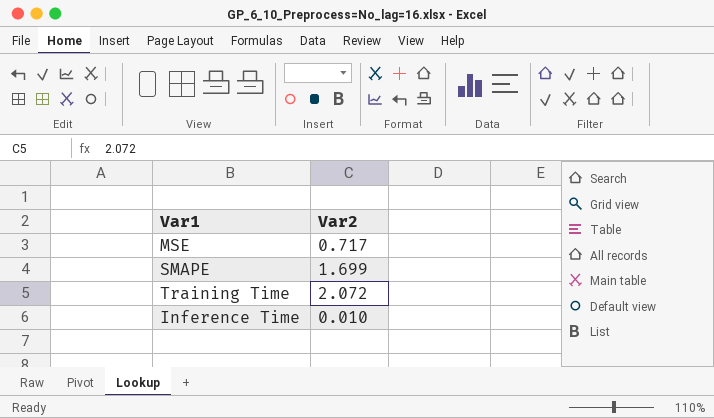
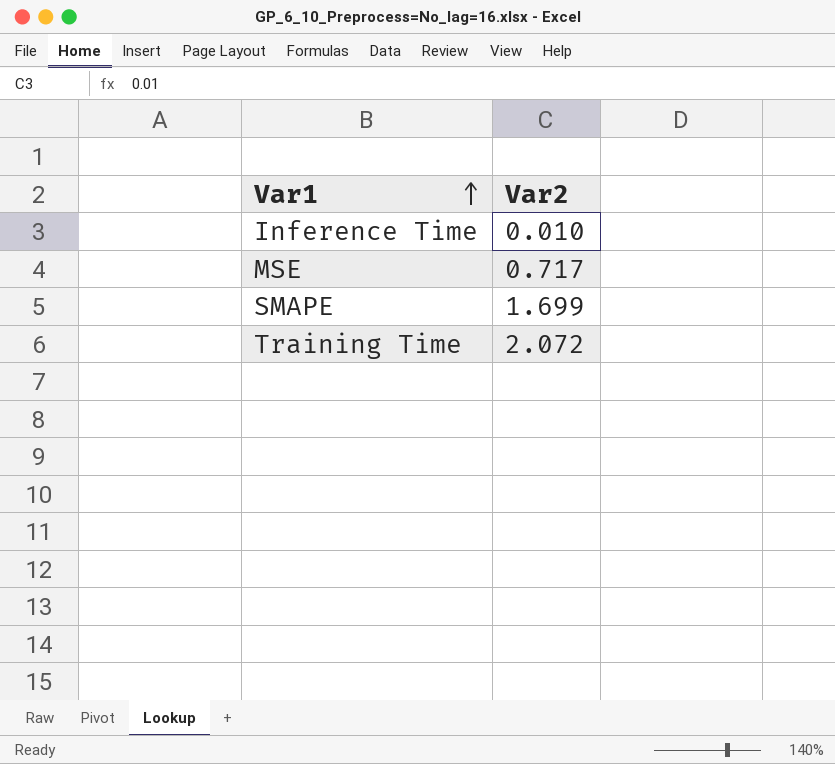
row order: none -> Var1 ascending

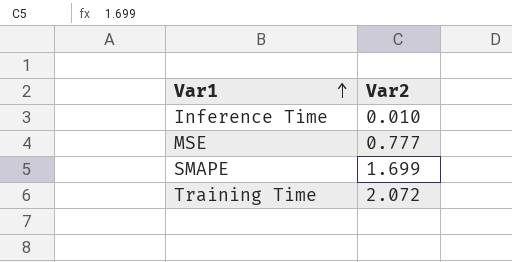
MSE | Var2: 0.717 -> 0.777

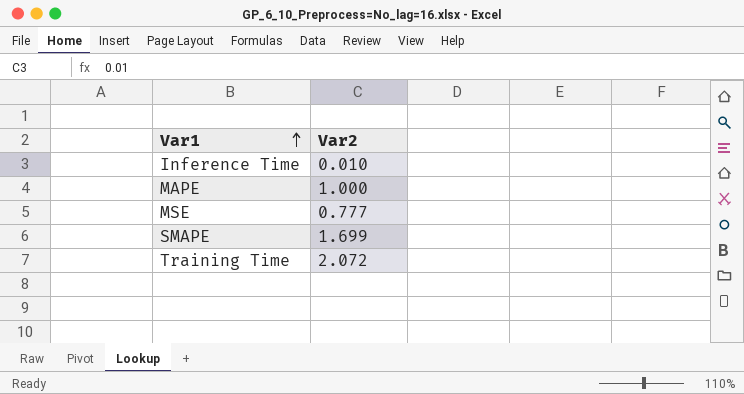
row MAPE: none -> 1.000

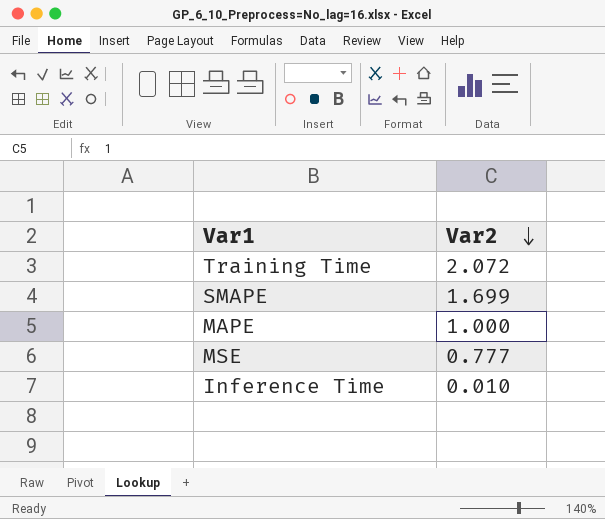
row order: Var1 ascending -> Var2 descending

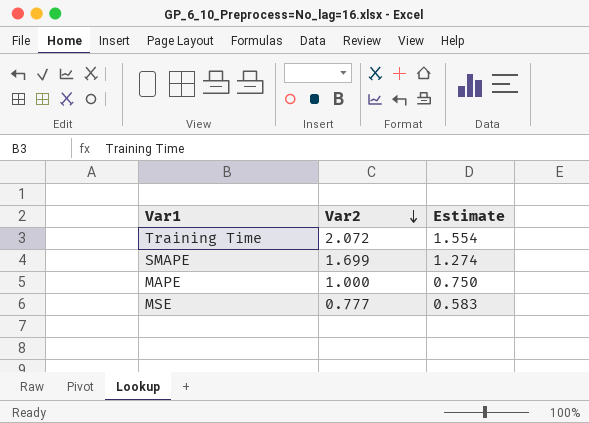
column Estimate | formula: none -> [Var2] * 0.75
row Inference Time: 0.010 -> none

